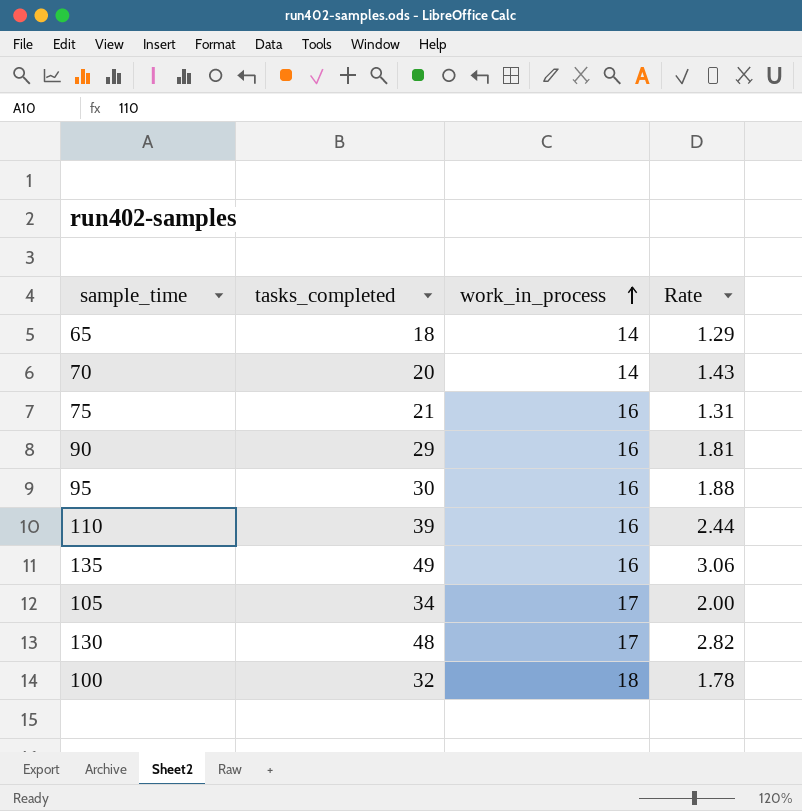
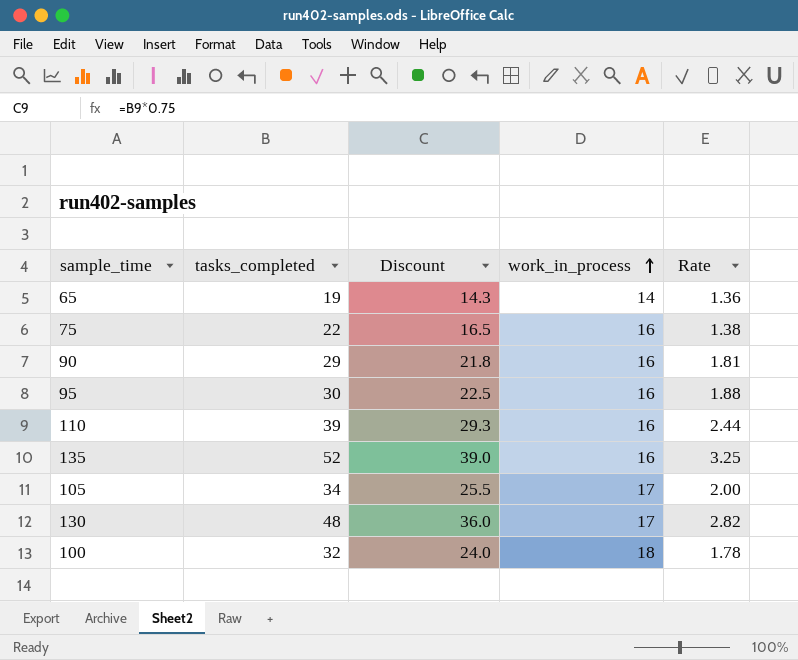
column Discount | formula: none -> [tasks_completed] * 0.75
row 70: 20 | 14 | 1.43 -> none
65 | tasks_completed: 18 -> 19
65 | Rate: 1.29 -> 1.36
75 | tasks_completed: 21 -> 22
75 | Rate: 1.31 -> 1.38
135 | tasks_completed: 49 -> 52
135 | Rate: 3.06 -> 3.25

